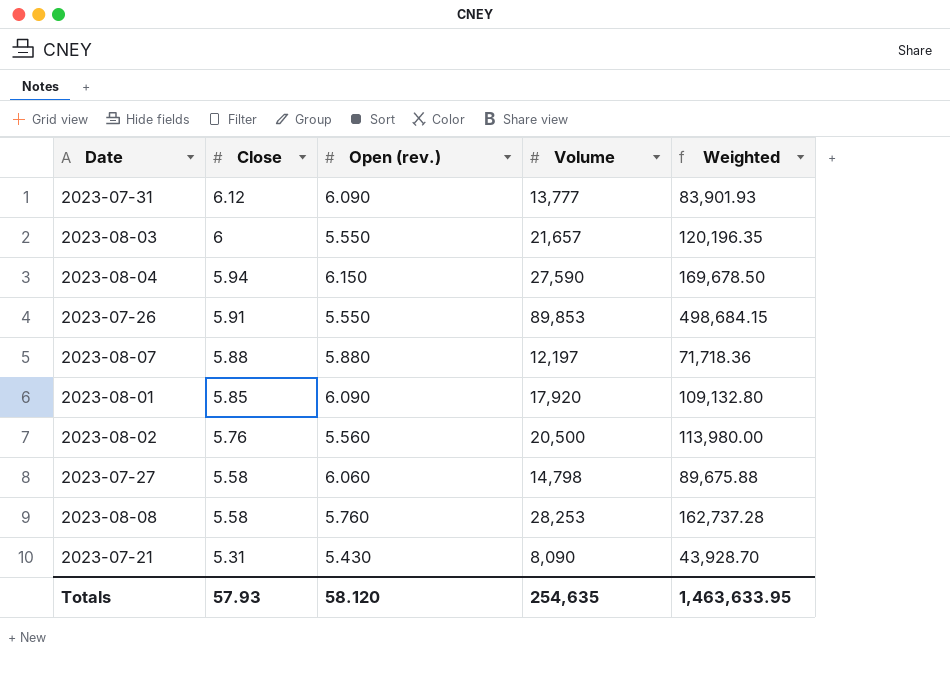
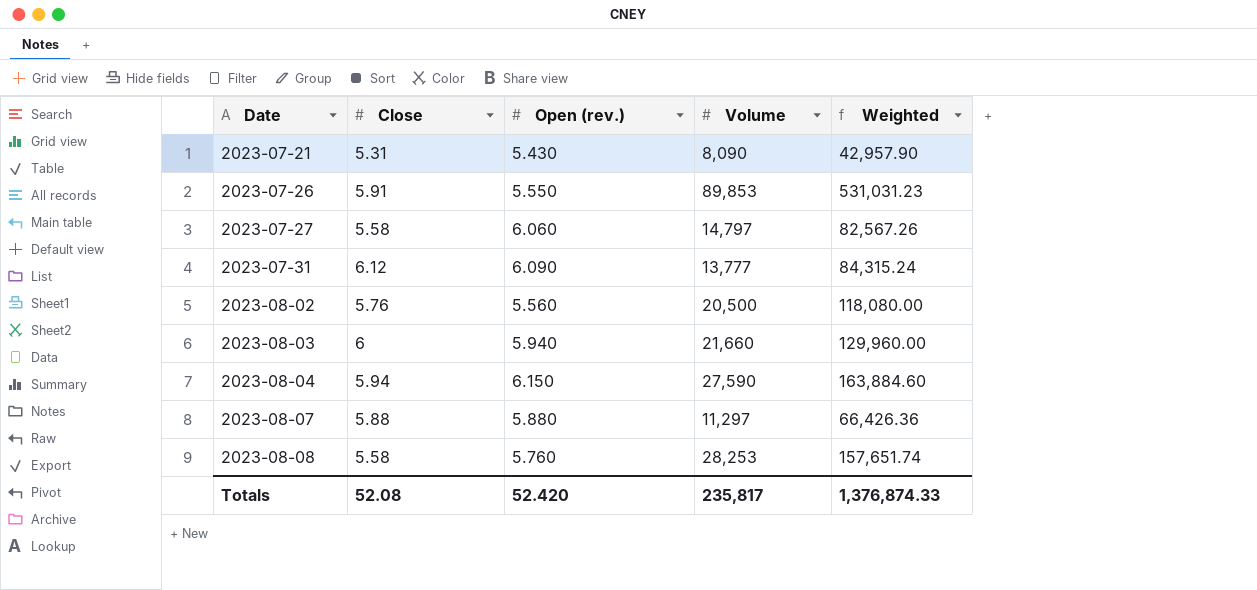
row order: Close descending -> Date ascending
column Weighted | formula: [Open (rev.)] * [Volume] -> [Close] * [Volume]
row 2023-08-01: 5.85 | 6.090 | 17,920 | 109,132.80 -> none
2023-07-27 | Volume: 14,798 -> 14,797
2023-08-03 | Open (rev.): 5.550 -> 5.940
2023-08-03 | Volume: 21,657 -> 21,660
2023-08-07 | Volume: 12,197 -> 11,297
Totals | Close: 57.93 -> 52.08
Totals | Open (rev.): 58.120 -> 52.420
Totals | Volume: 254,635 -> 235,817
Totals | Weighted: 1,463,633.95 -> 1,376,874.33

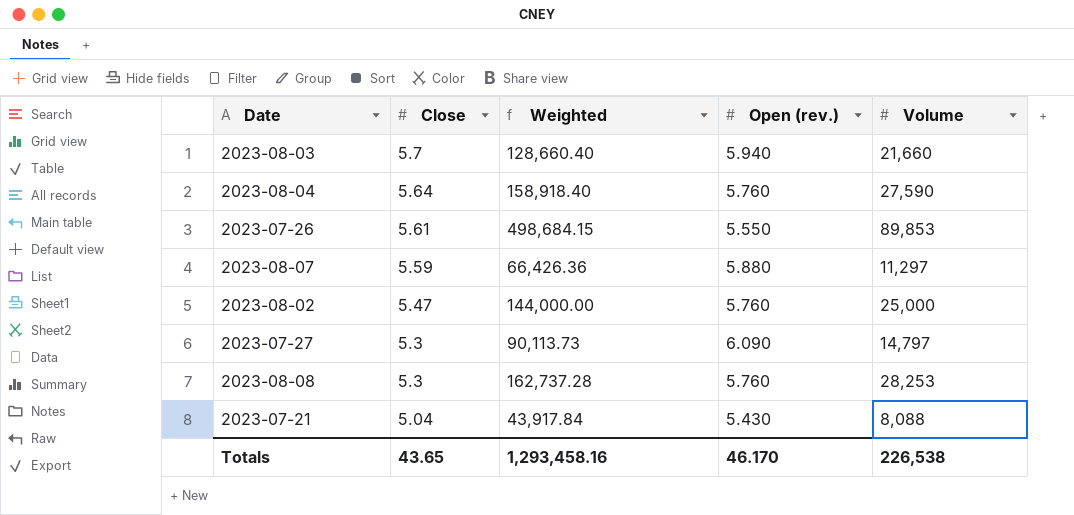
row order: Date ascending -> Close descending
column Weighted | formula: [Close] * [Volume] -> [Open (rev.)] * [Volume]
column Weighted | position: 5 -> 3
row 2023-07-31: 6.12 | 6.090 | 13,777 | 84,315.24 -> none
2023-08-03 | Close: 6 -> 5.7
2023-08-04 | Close: 5.94 -> 5.64
2023-08-04 | Open (rev.): 6.150 -> 5.760
2023-07-26 | Close: 5.91 -> 5.61
2023-08-07 | Close: 5.88 -> 5.59
2023-08-02 | Close: 5.76 -> 5.47
2023-08-02 | Open (rev.): 5.560 -> 5.760
2023-08-02 | Volume: 20,500 -> 25,000
2023-07-27 | Close: 5.58 -> 5.3
2023-07-27 | Open (rev.): 6.060 -> 6.090
2023-08-08 | Close: 5.58 -> 5.3
2023-07-21 | Close: 5.31 -> 5.04
2023-07-21 | Volume: 8,090 -> 8,088
Totals | Close: 52.08 -> 43.65
Totals | Weighted: 1,376,874.33 -> 1,293,458.16
Totals | Open (rev.): 52.420 -> 46.170
Totals | Volume: 235,817 -> 226,538

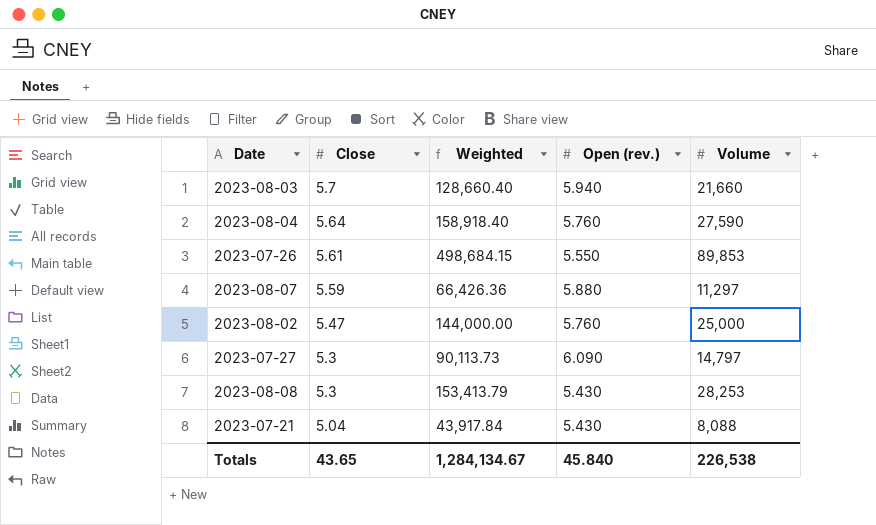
2023-08-08 | Weighted: 162,737.28 -> 153,413.79
2023-08-08 | Open (rev.): 5.760 -> 5.430
Totals | Weighted: 1,293,458.16 -> 1,284,134.67
Totals | Open (rev.): 46.170 -> 45.840

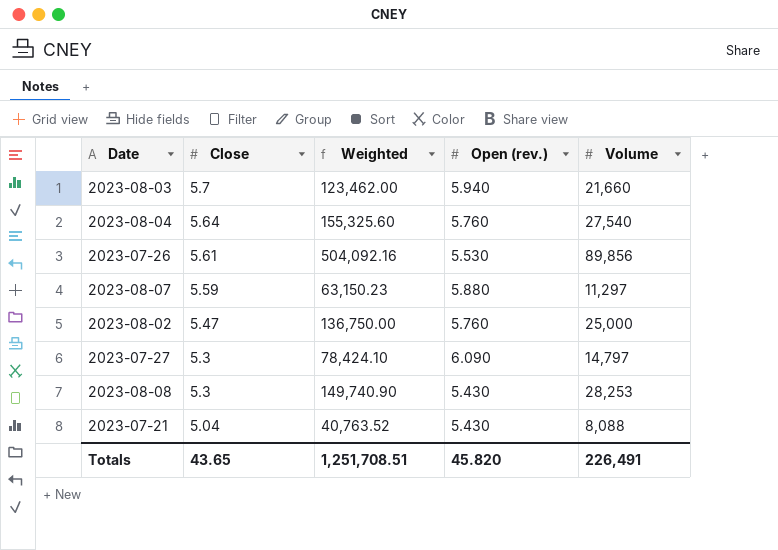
column Weighted | formula: [Open (rev.)] * [Volume] -> [Close] * [Volume]
2023-08-04 | Volume: 27,590 -> 27,540
2023-07-26 | Open (rev.): 5.550 -> 5.530
2023-07-26 | Volume: 89,853 -> 89,856
Totals | Weighted: 1,284,134.67 -> 1,251,708.51
Totals | Open (rev.): 45.840 -> 45.820
Totals | Volume: 226,538 -> 226,491

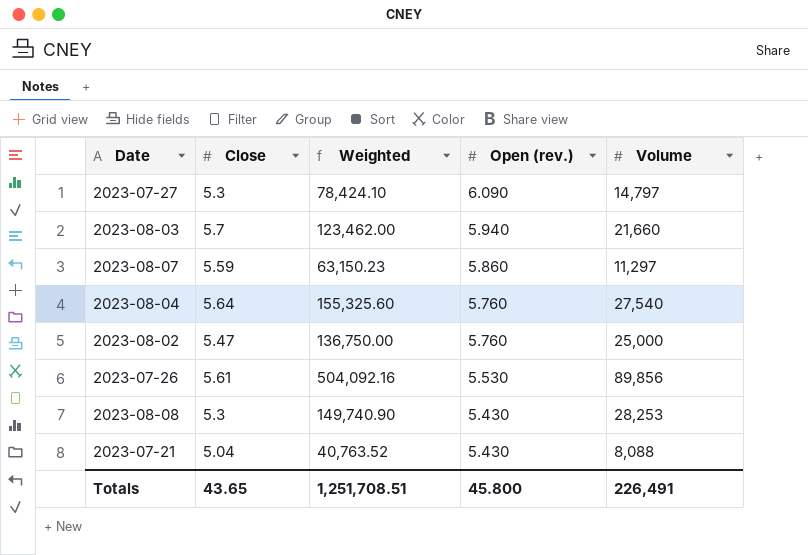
row order: Close descending -> Open (rev.) descending
2023-08-07 | Open (rev.): 5.880 -> 5.860
Totals | Open (rev.): 45.820 -> 45.800

